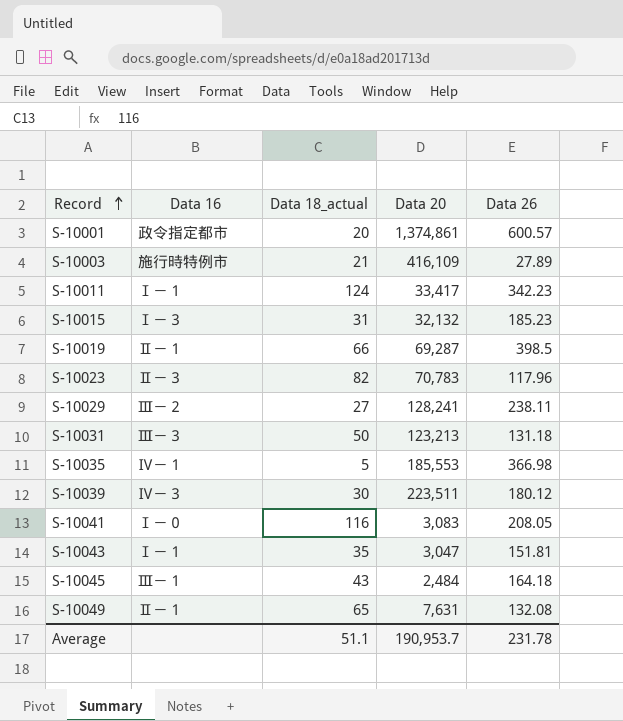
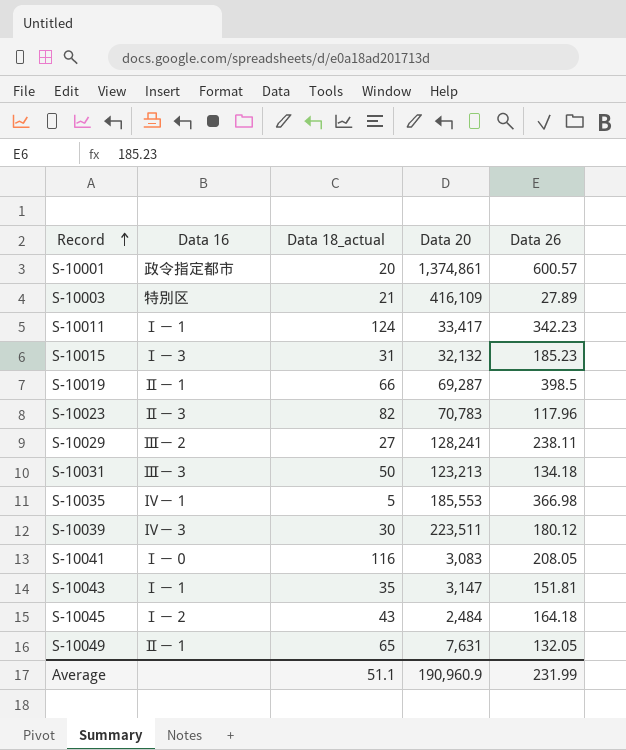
S-10003 | Data 16: 施行時特例市 -> 特別区
S-10031 | Data 26: 131.18 -> 134.18
S-10043 | Data 20: 3,047 -> 3,147
S-10045 | Data 16: Ⅲ－１ -> Ⅰ－２
S-10049 | Data 26: 132.08 -> 132.05
Average | Data 20: 190,953.7 -> 190,960.9
Average | Data 26: 231.78 -> 231.99

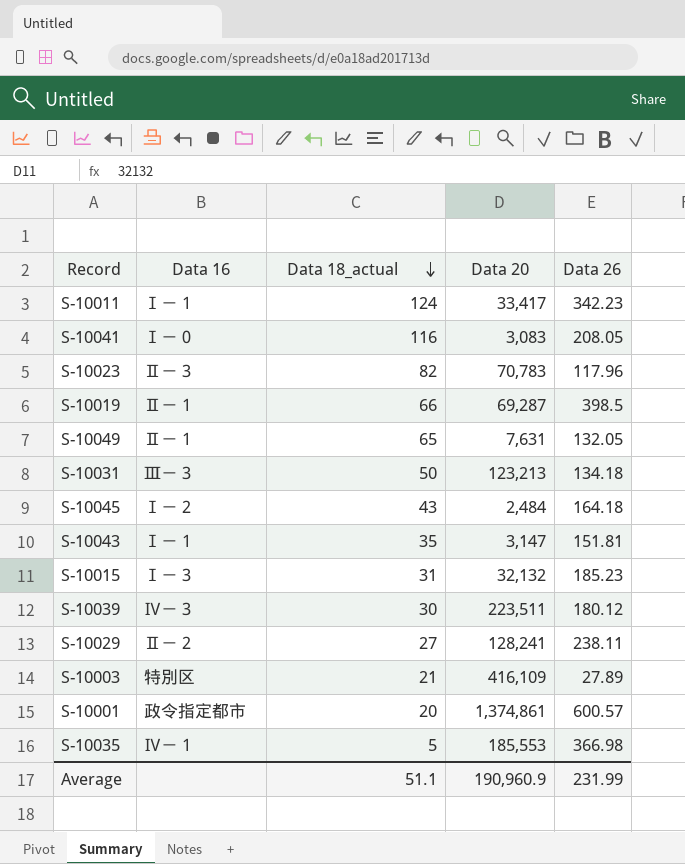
row order: Record ascending -> Data 18_actual descending
S-10029 | Data 16: Ⅲ－２ -> Ⅱ－２

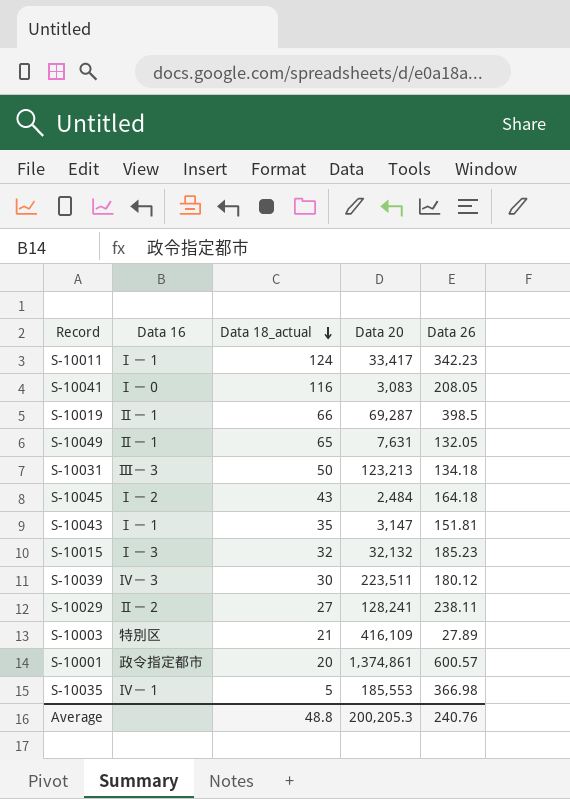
row S-10023: Ⅱ－３ | 82 | 70,783 | 117.96 -> none
S-10015 | Data 18_actual: 31 -> 32
Average | Data 18_actual: 51.1 -> 48.8
Average | Data 20: 190,960.9 -> 200,205.3
Average | Data 26: 231.99 -> 240.76

